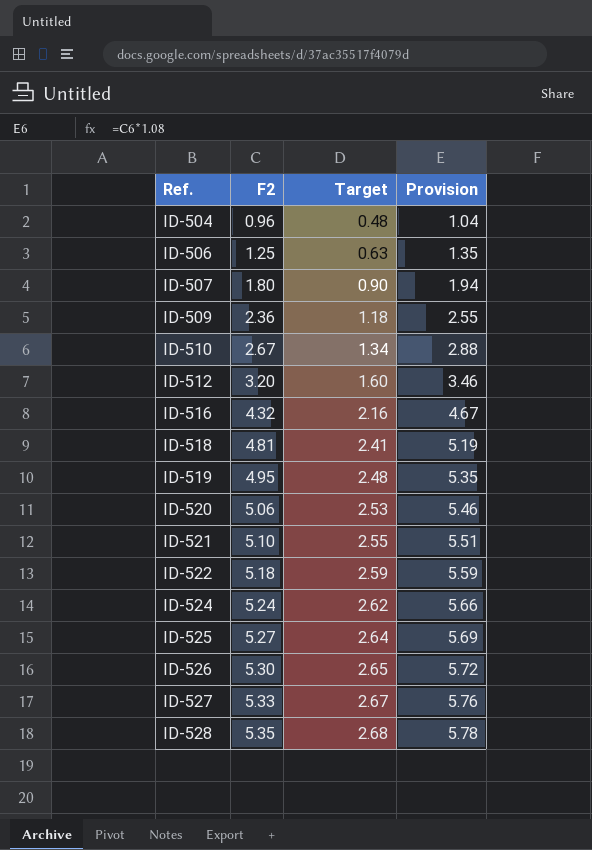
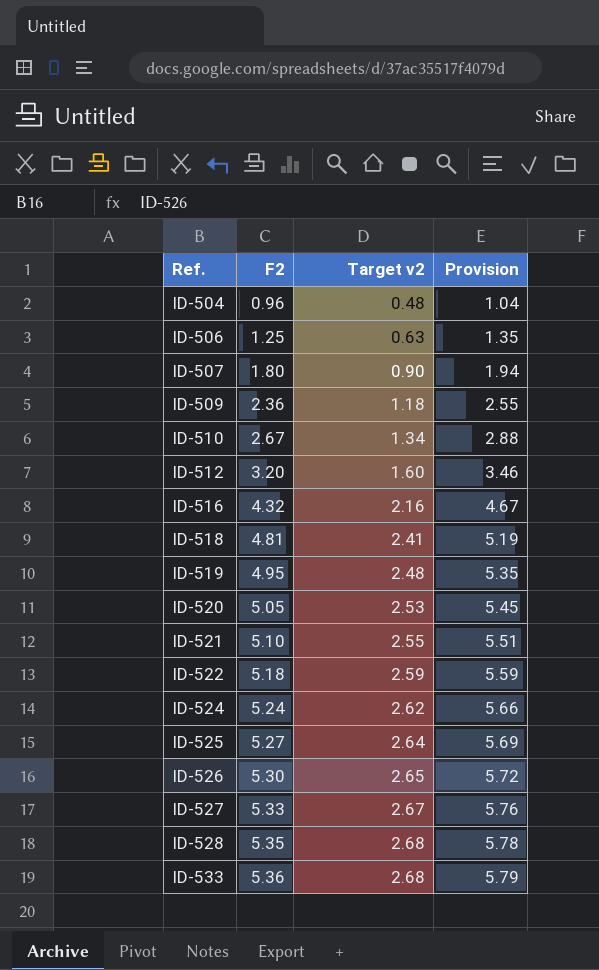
column name: Target -> Target v2
ID-520 | F2: 5.06 -> 5.05
ID-520 | Provision: 5.46 -> 5.45
row ID-533: none -> 5.36 | 2.68 | 5.79

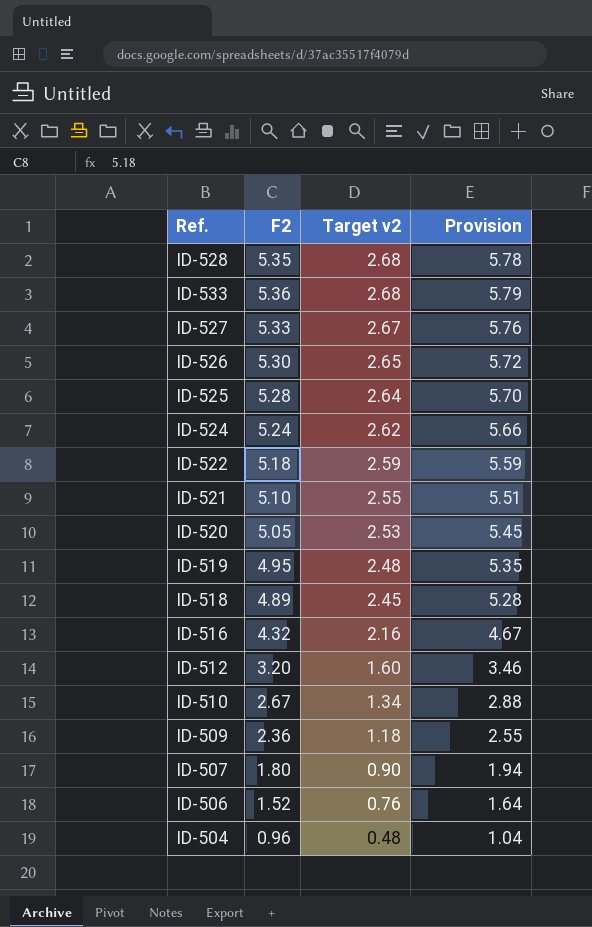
row order: Ref. ascending -> Target v2 descending
ID-525 | F2: 5.27 -> 5.28
ID-525 | Provision: 5.69 -> 5.70
ID-518 | F2: 4.81 -> 4.89
ID-518 | Target v2: 2.41 -> 2.45
ID-518 | Provision: 5.19 -> 5.28
ID-506 | F2: 1.25 -> 1.52
ID-506 | Target v2: 0.63 -> 0.76
ID-506 | Provision: 1.35 -> 1.64

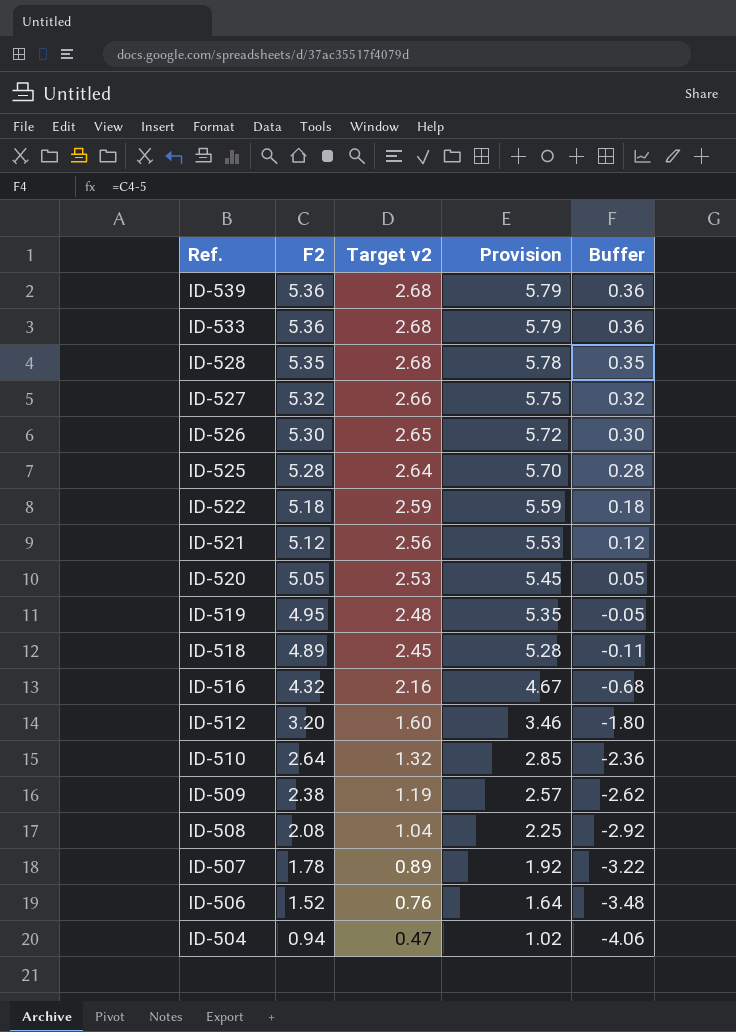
row order: Target v2 descending -> Ref. descending
column Buffer | formula: none -> [F2] - 5
row ID-524: 5.24 | 2.62 | 5.66 -> none
row ID-539: none -> 5.36 | 2.68 | 5.79 | 0.36
ID-527 | F2: 5.33 -> 5.32
ID-527 | Target v2: 2.67 -> 2.66
ID-527 | Provision: 5.76 -> 5.75
ID-521 | F2: 5.10 -> 5.12
ID-521 | Target v2: 2.55 -> 2.56
ID-521 | Provision: 5.51 -> 5.53
ID-510 | F2: 2.67 -> 2.64
ID-510 | Target v2: 1.34 -> 1.32
ID-510 | Provision: 2.88 -> 2.85
ID-509 | F2: 2.36 -> 2.38
ID-509 | Target v2: 1.18 -> 1.19
ID-509 | Provision: 2.55 -> 2.57
row ID-508: none -> 2.08 | 1.04 | 2.25 | -2.92
ID-507 | F2: 1.80 -> 1.78
ID-507 | Target v2: 0.90 -> 0.89
ID-507 | Provision: 1.94 -> 1.92
ID-504 | F2: 0.96 -> 0.94
ID-504 | Target v2: 0.48 -> 0.47
ID-504 | Provision: 1.04 -> 1.02

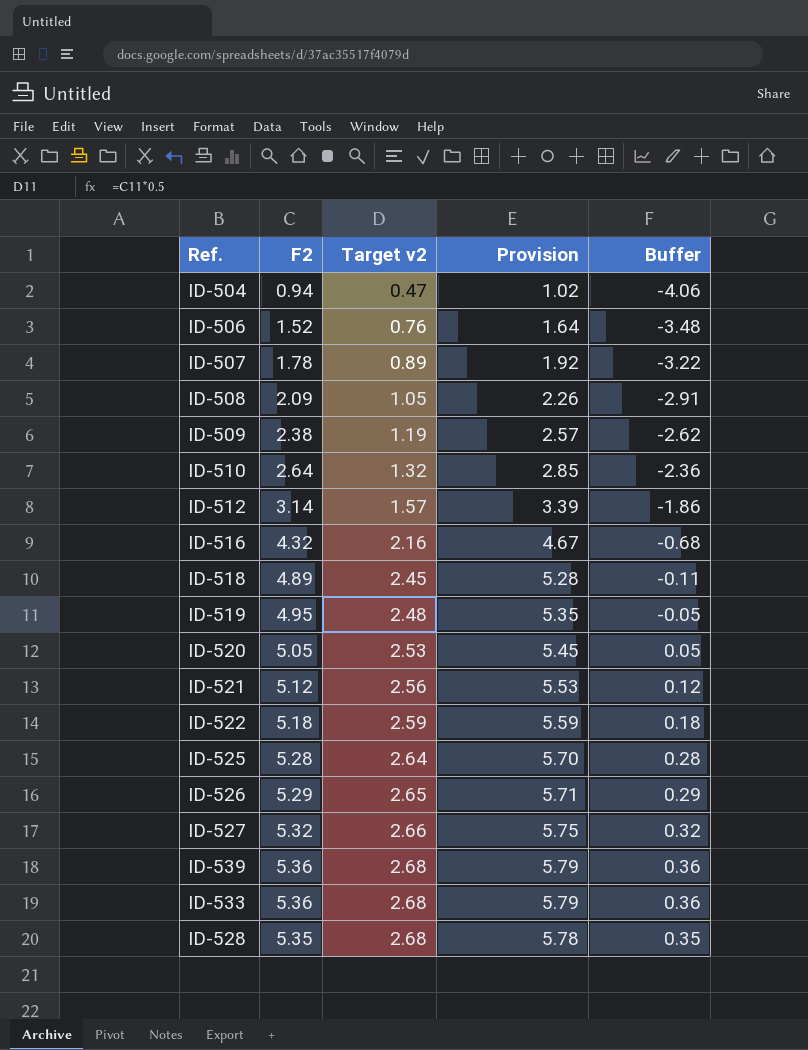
row order: Ref. descending -> Target v2 ascending
ID-508 | F2: 2.08 -> 2.09
ID-508 | Target v2: 1.04 -> 1.05
ID-508 | Provision: 2.25 -> 2.26
ID-508 | Buffer: -2.92 -> -2.91
ID-512 | F2: 3.20 -> 3.14
ID-512 | Target v2: 1.60 -> 1.57
ID-512 | Provision: 3.46 -> 3.39
ID-512 | Buffer: -1.80 -> -1.86
ID-526 | F2: 5.30 -> 5.29
ID-526 | Provision: 5.72 -> 5.71
ID-526 | Buffer: 0.30 -> 0.29

